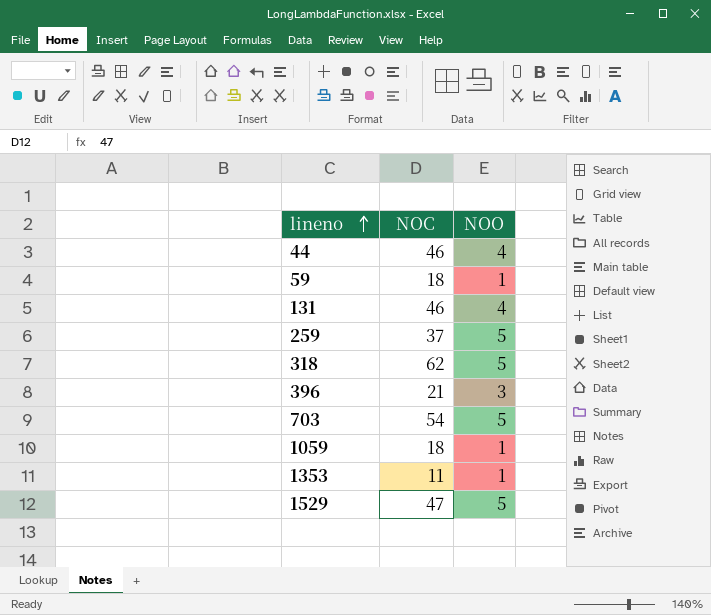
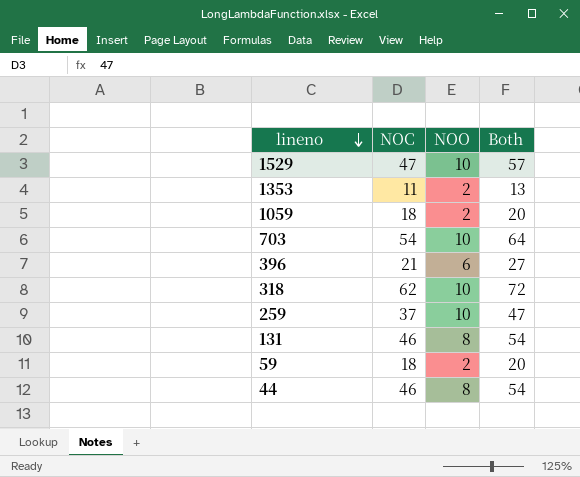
row order: lineno ascending -> lineno descending
column Both | formula: none -> [NOC] + [NOO]
1529 | NOO: 5 -> 10
1353 | NOO: 1 -> 2
1059 | NOO: 1 -> 2
703 | NOO: 5 -> 10
396 | NOO: 3 -> 6
318 | NOO: 5 -> 10
259 | NOO: 5 -> 10
131 | NOO: 4 -> 8
59 | NOO: 1 -> 2
44 | NOO: 4 -> 8

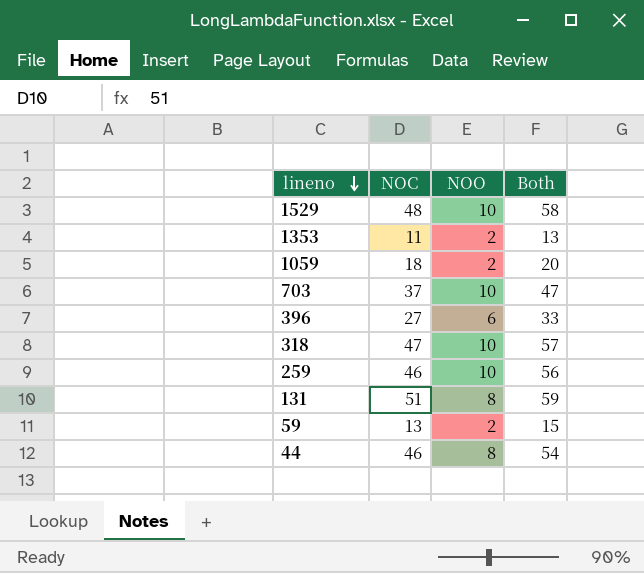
1529 | NOC: 47 -> 48
1529 | Both: 57 -> 58
703 | NOC: 54 -> 37
703 | Both: 64 -> 47
396 | NOC: 21 -> 27
396 | Both: 27 -> 33
318 | NOC: 62 -> 47
318 | Both: 72 -> 57
259 | NOC: 37 -> 46
259 | Both: 47 -> 56
131 | NOC: 46 -> 51
131 | Both: 54 -> 59
59 | NOC: 18 -> 13
59 | Both: 20 -> 15

